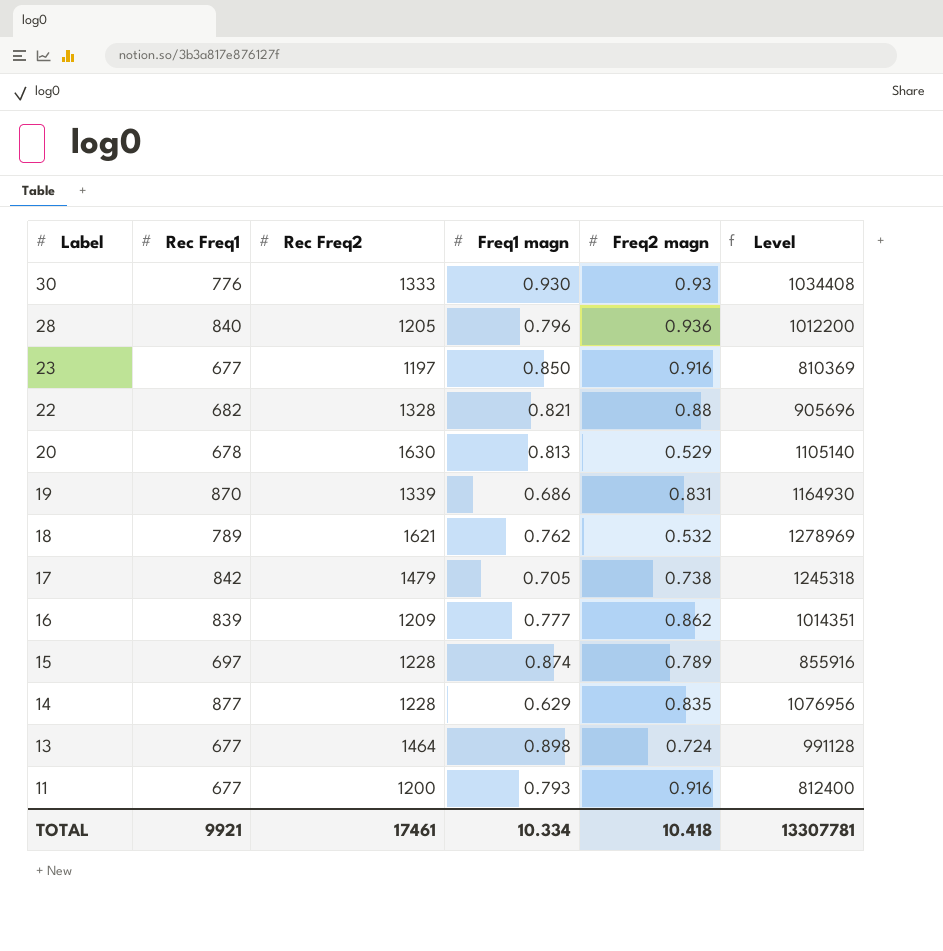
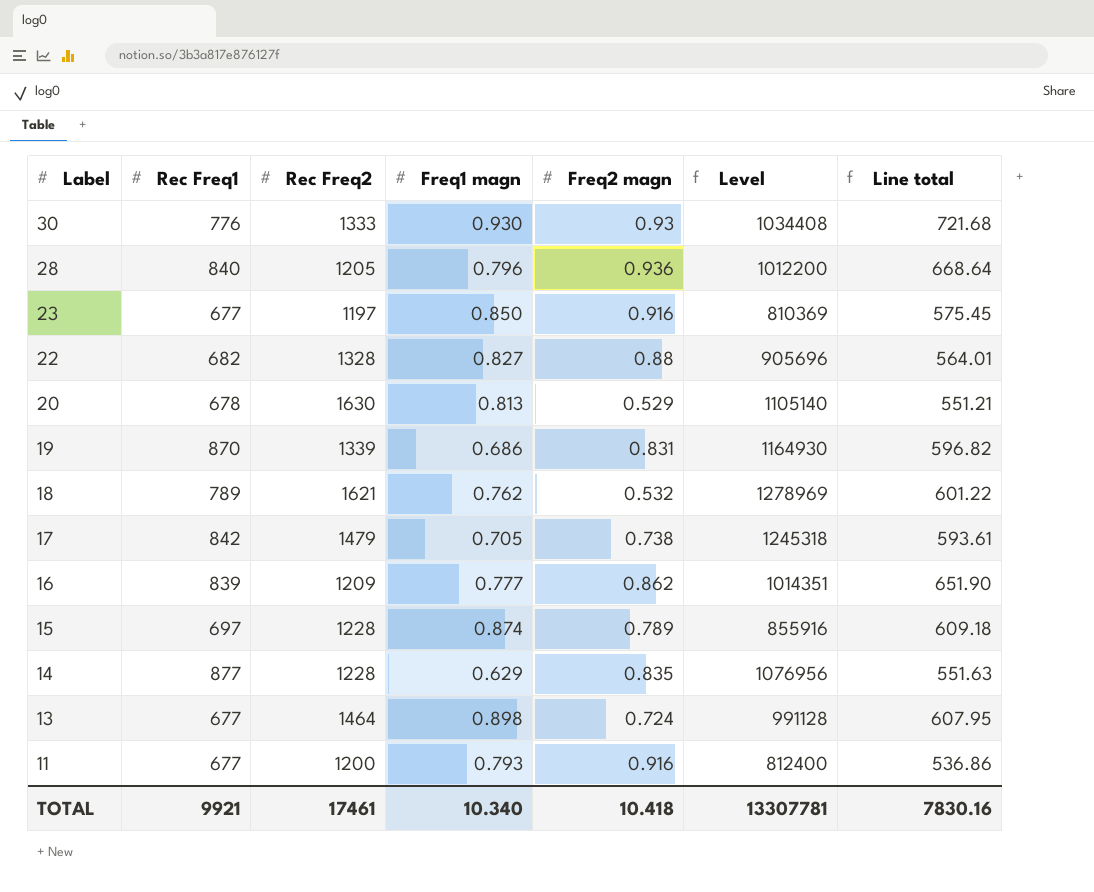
column Line total | formula: none -> [Rec Freq1] * [Freq1 magn]
22 | Freq1 magn: 0.821 -> 0.827
TOTAL | Freq1 magn: 10.334 -> 10.340

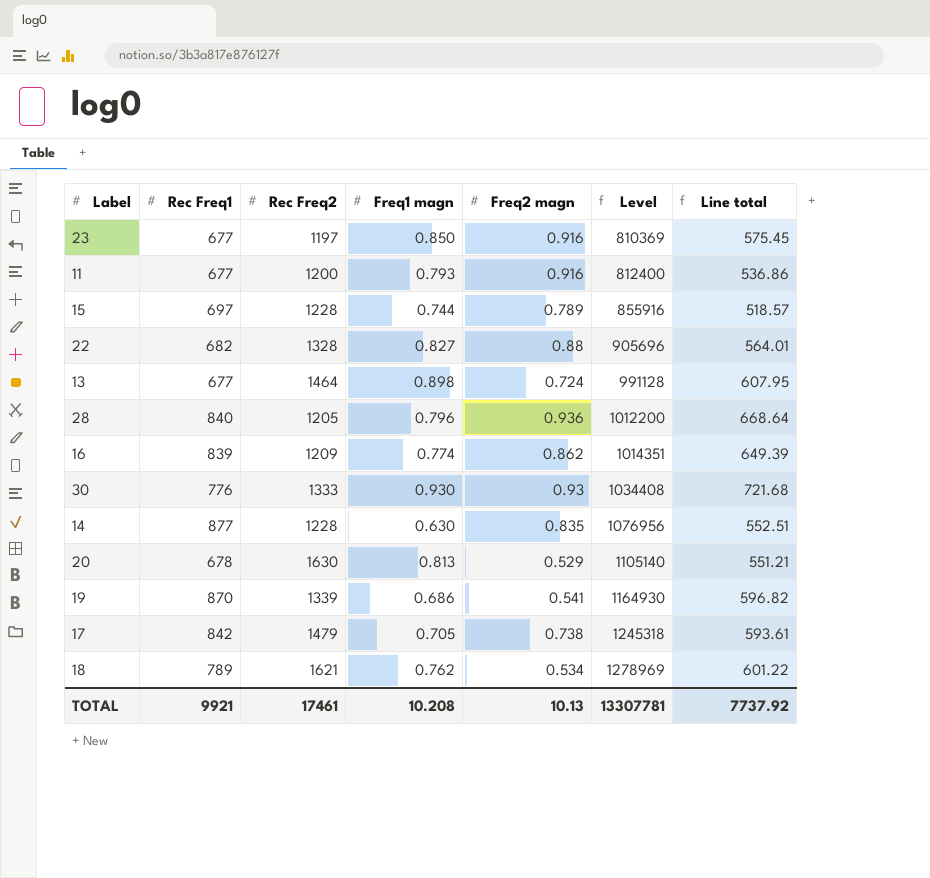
row order: Label descending -> Level ascending
15 | Freq1 magn: 0.874 -> 0.744
15 | Line total: 609.18 -> 518.57
16 | Freq1 magn: 0.777 -> 0.774
16 | Line total: 651.90 -> 649.39
14 | Freq1 magn: 0.629 -> 0.630
14 | Line total: 551.63 -> 552.51
19 | Freq2 magn: 0.831 -> 0.541
18 | Freq2 magn: 0.532 -> 0.534
TOTAL | Freq1 magn: 10.340 -> 10.208
TOTAL | Freq2 magn: 10.418 -> 10.13
TOTAL | Line total: 7830.16 -> 7737.92

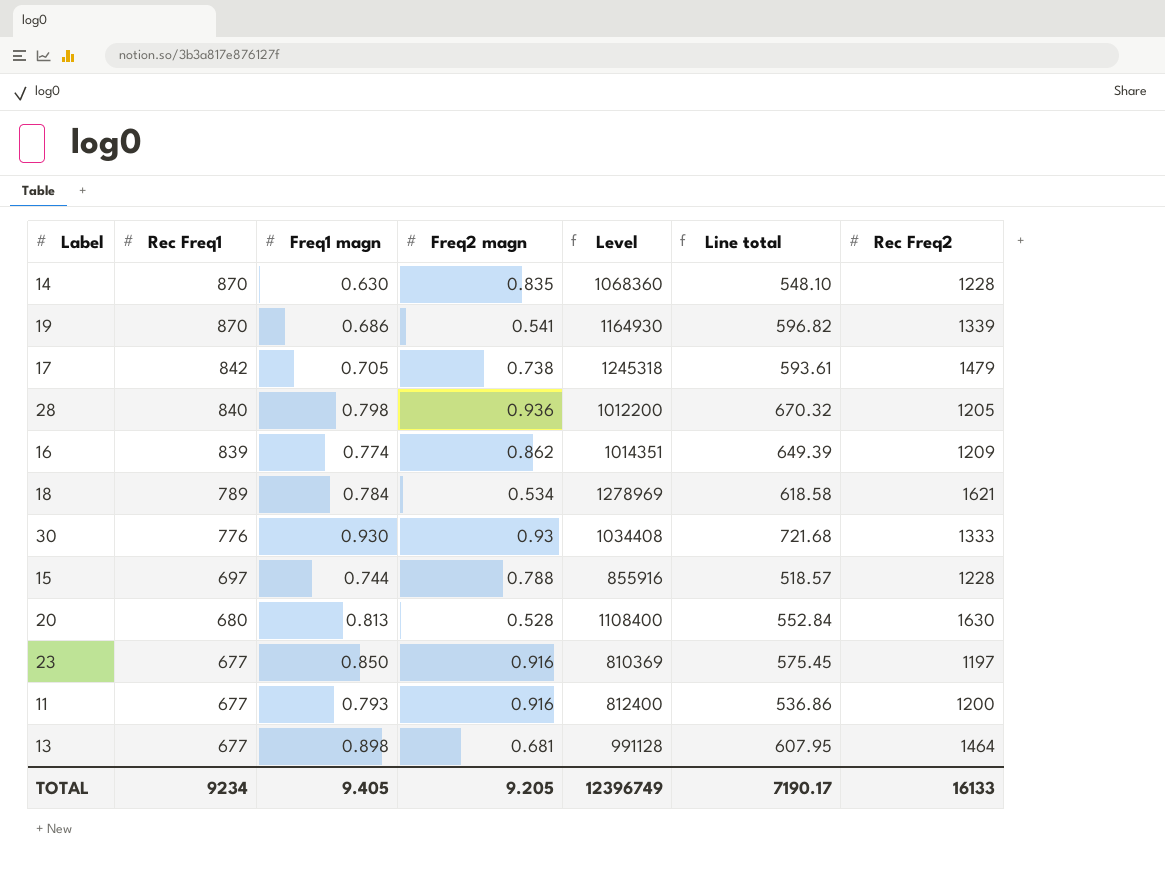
row order: Level ascending -> Rec Freq1 descending
column Rec Freq2 | position: 3 -> 7
row 22: 682 | 1328 | 0.827 | 0.88 | 905696 | 564.01 -> none
14 | Rec Freq1: 877 -> 870
14 | Level: 1076956 -> 1068360
14 | Line total: 552.51 -> 548.10
28 | Freq1 magn: 0.796 -> 0.798
28 | Line total: 668.64 -> 670.32
18 | Freq1 magn: 0.762 -> 0.784
18 | Line total: 601.22 -> 618.58
15 | Freq2 magn: 0.789 -> 0.788
20 | Rec Freq1: 678 -> 680
20 | Freq2 magn: 0.529 -> 0.528
20 | Level: 1105140 -> 1108400
20 | Line total: 551.21 -> 552.84
13 | Freq2 magn: 0.724 -> 0.681
TOTAL | Rec Freq1: 9921 -> 9234
TOTAL | Freq1 magn: 10.208 -> 9.405
TOTAL | Freq2 magn: 10.13 -> 9.205
TOTAL | Level: 13307781 -> 12396749
TOTAL | Line total: 7737.92 -> 7190.17
TOTAL | Rec Freq2: 17461 -> 16133

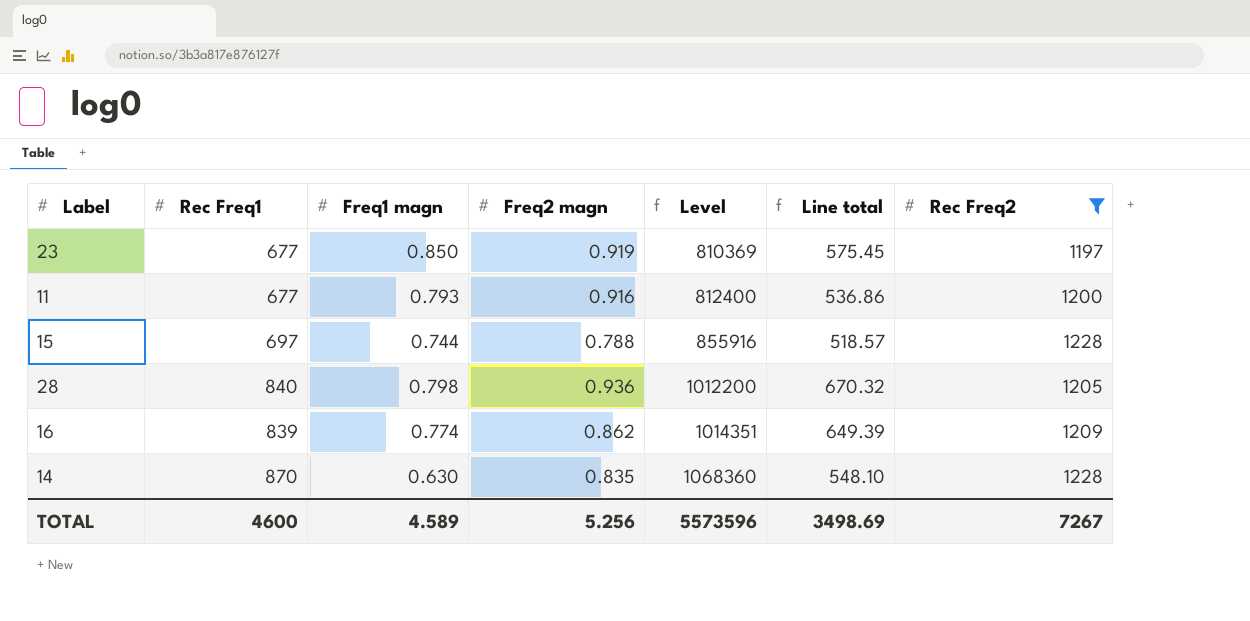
filter: none -> Rec Freq2 <= 1228
row order: Rec Freq1 descending -> Level ascending
23 | Freq2 magn: 0.916 -> 0.919
TOTAL | Rec Freq1: 9234 -> 4600
TOTAL | Freq1 magn: 9.405 -> 4.589
TOTAL | Freq2 magn: 9.205 -> 5.256
TOTAL | Level: 12396749 -> 5573596
TOTAL | Line total: 7190.17 -> 3498.69
TOTAL | Rec Freq2: 16133 -> 7267

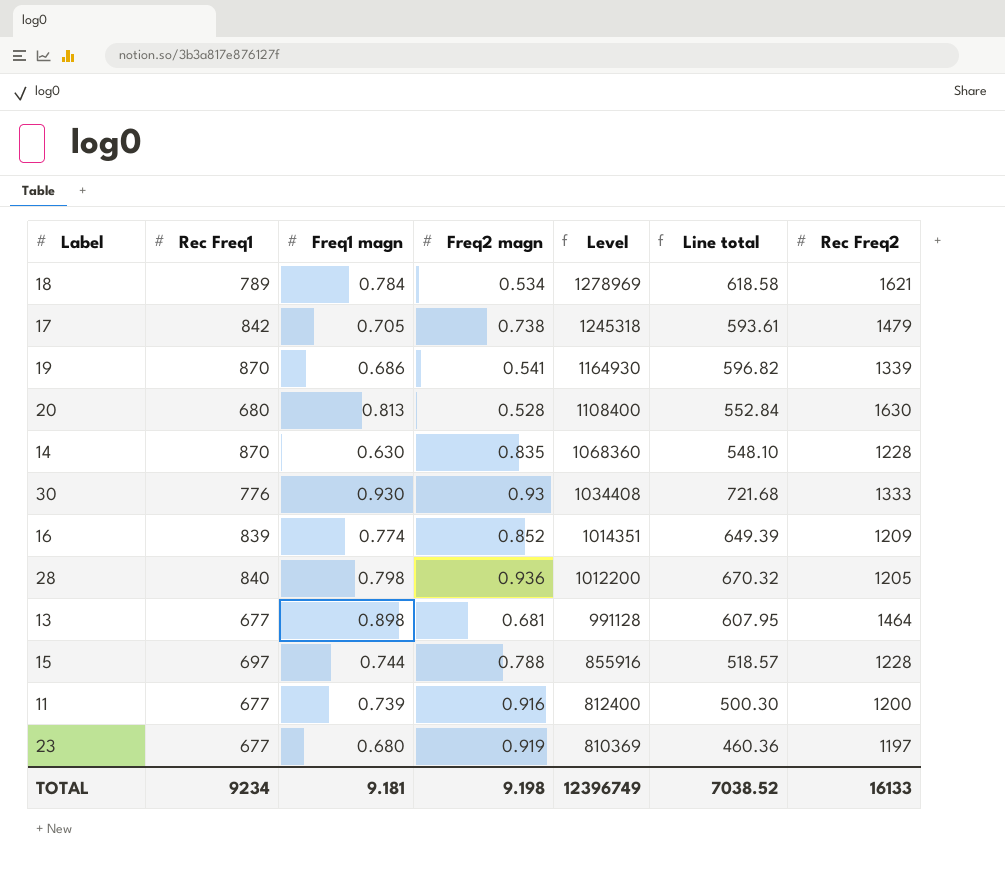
filter: Rec Freq2 <= 1228 -> none
row order: Level ascending -> Level descending
16 | Freq2 magn: 0.862 -> 0.852
11 | Freq1 magn: 0.793 -> 0.739
11 | Line total: 536.86 -> 500.30
23 | Freq1 magn: 0.850 -> 0.680
23 | Line total: 575.45 -> 460.36
TOTAL | Rec Freq1: 4600 -> 9234
TOTAL | Freq1 magn: 4.589 -> 9.181
TOTAL | Freq2 magn: 5.256 -> 9.198
TOTAL | Level: 5573596 -> 12396749
TOTAL | Line total: 3498.69 -> 7038.52
TOTAL | Rec Freq2: 7267 -> 16133

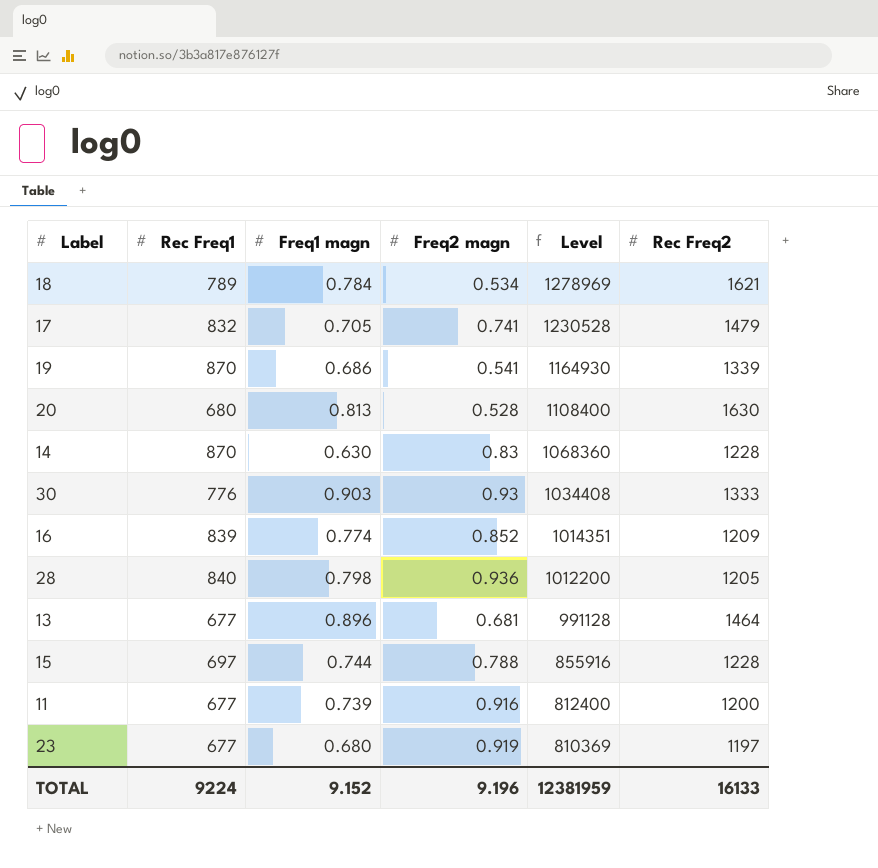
column Line total | formula: [Rec Freq1] * [Freq1 magn] -> none
17 | Rec Freq1: 842 -> 832
17 | Freq2 magn: 0.738 -> 0.741
17 | Level: 1245318 -> 1230528
14 | Freq2 magn: 0.835 -> 0.83
30 | Freq1 magn: 0.930 -> 0.903
13 | Freq1 magn: 0.898 -> 0.896
TOTAL | Rec Freq1: 9234 -> 9224
TOTAL | Freq1 magn: 9.181 -> 9.152
TOTAL | Freq2 magn: 9.198 -> 9.196
TOTAL | Level: 12396749 -> 12381959

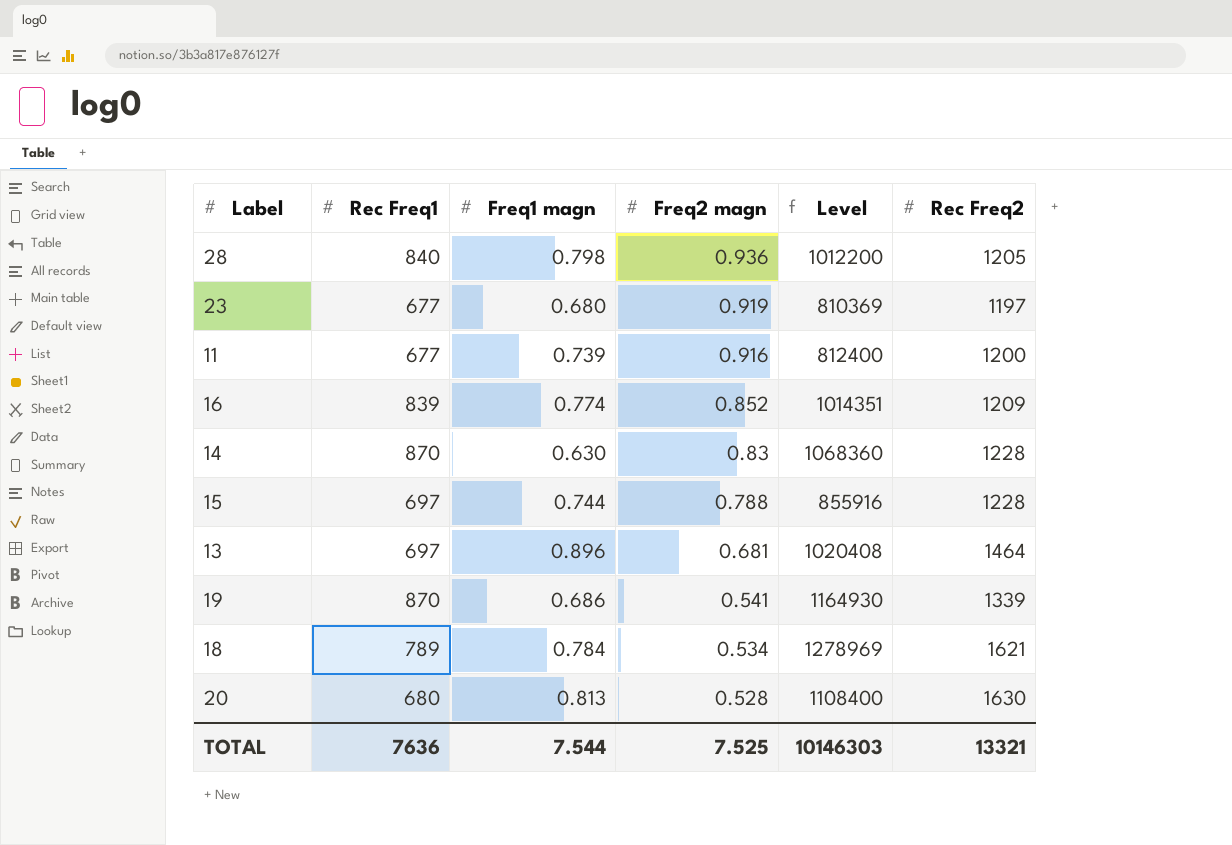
row order: Level descending -> Freq2 magn descending
row 17: 832 | 0.705 | 0.741 | 1230528 | 1479 -> none
row 30: 776 | 0.903 | 0.93 | 1034408 | 1333 -> none
13 | Rec Freq1: 677 -> 697
13 | Level: 991128 -> 1020408
TOTAL | Rec Freq1: 9224 -> 7636
TOTAL | Freq1 magn: 9.152 -> 7.544
TOTAL | Freq2 magn: 9.196 -> 7.525
TOTAL | Level: 12381959 -> 10146303
TOTAL | Rec Freq2: 16133 -> 13321

